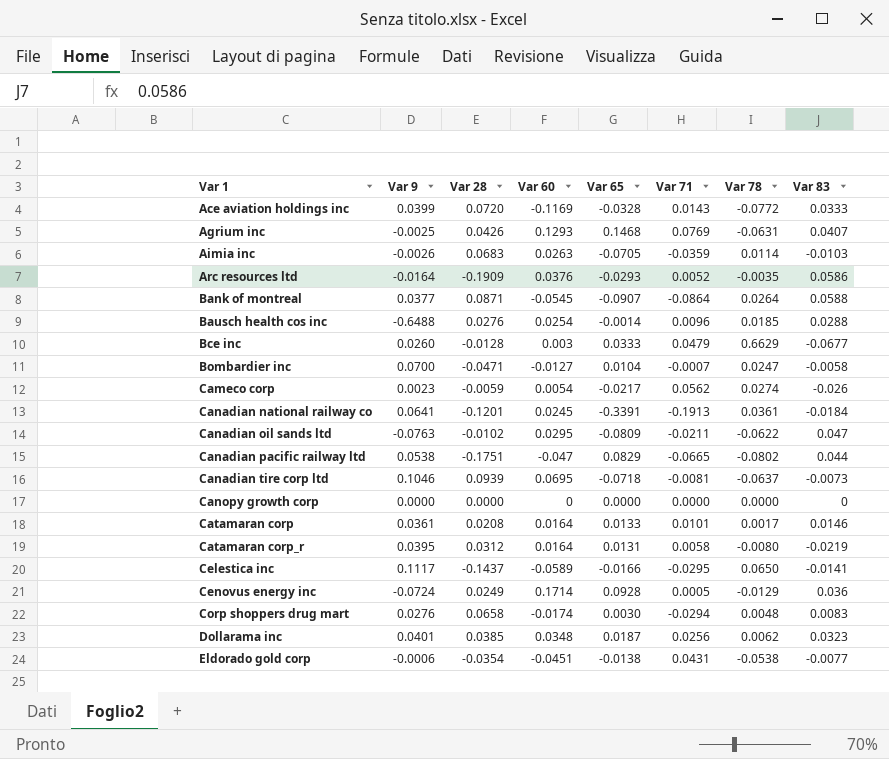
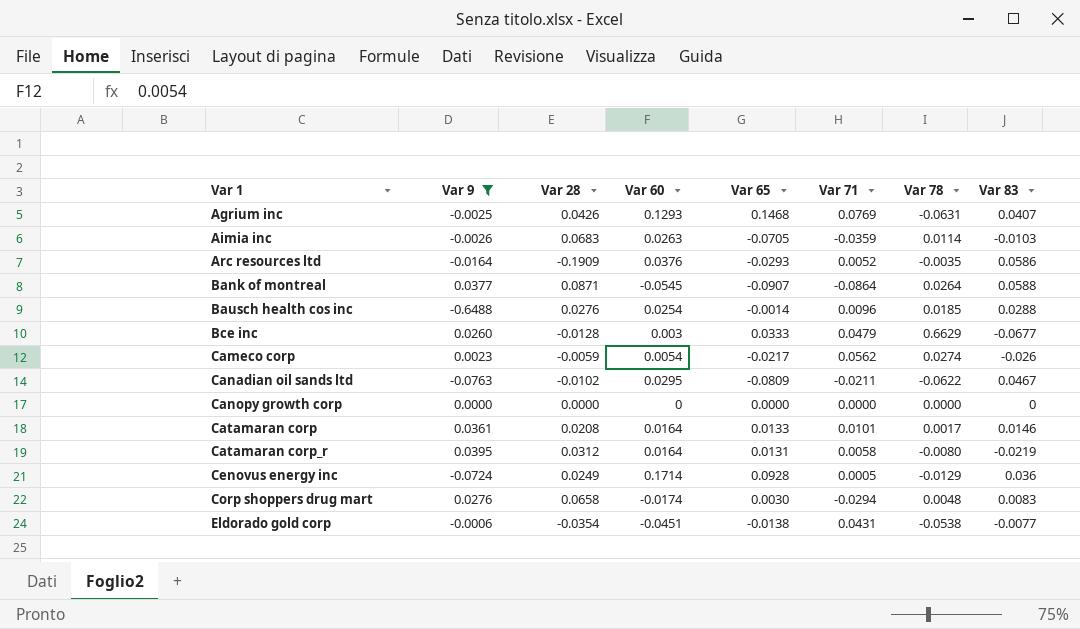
filter: none -> Var 9 <= 0.0395
Canadian oil sands ltd | Var 83: 0.047 -> 0.0467

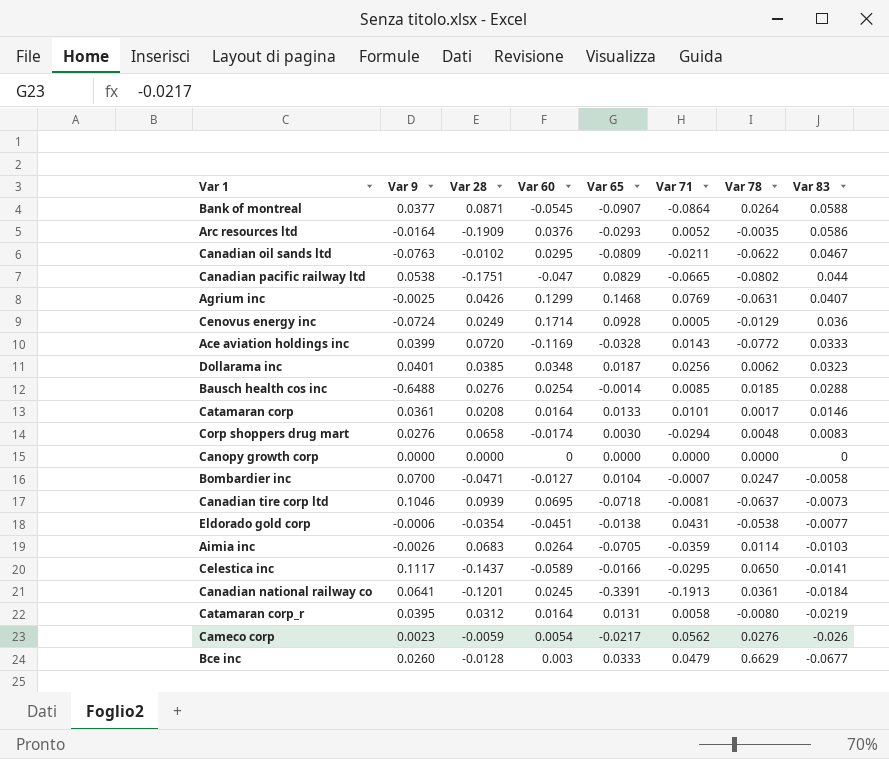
filter: Var 9 <= 0.0395 -> none
row order: Var 1 ascending -> Var 83 descending
Agrium inc | Var 60: 0.1293 -> 0.1299
Bausch health cos inc | Var 71: 0.0096 -> 0.0085
Aimia inc | Var 60: 0.0263 -> 0.0264
Cameco corp | Var 78: 0.0274 -> 0.0276

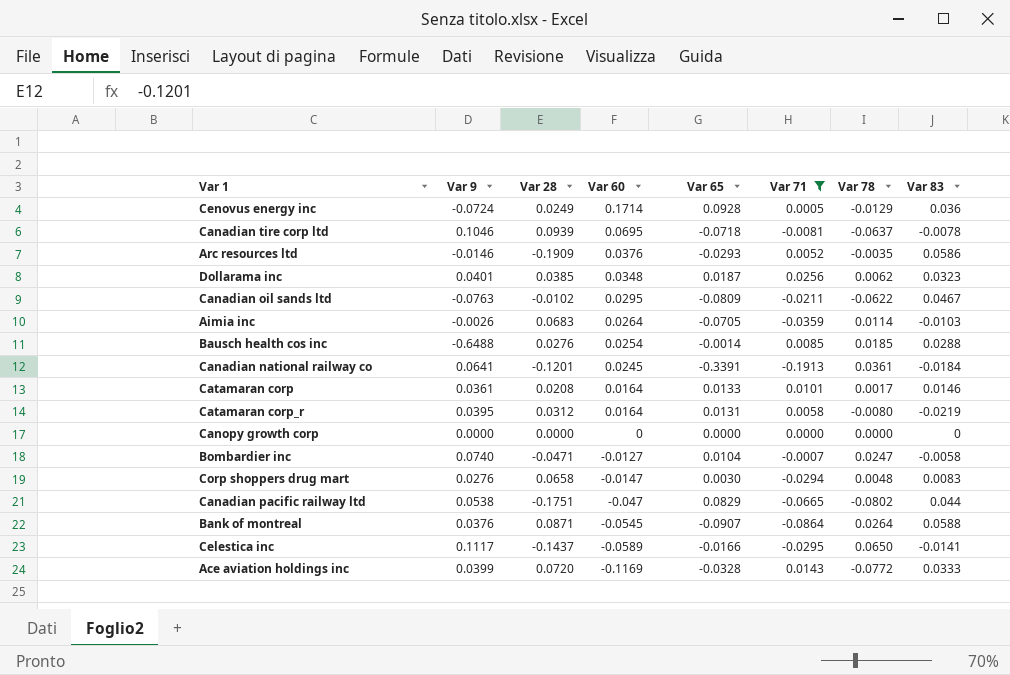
filter: none -> Var 71 <= 0.0256
row order: Var 83 descending -> Var 60 descending
Canadian tire corp ltd | Var 83: -0.0073 -> -0.0078
Arc resources ltd | Var 9: -0.0164 -> -0.0146
Bombardier inc | Var 9: 0.0700 -> 0.0740
Corp shoppers drug mart | Var 60: -0.0174 -> -0.0147
Bank of montreal | Var 9: 0.0377 -> 0.0376

